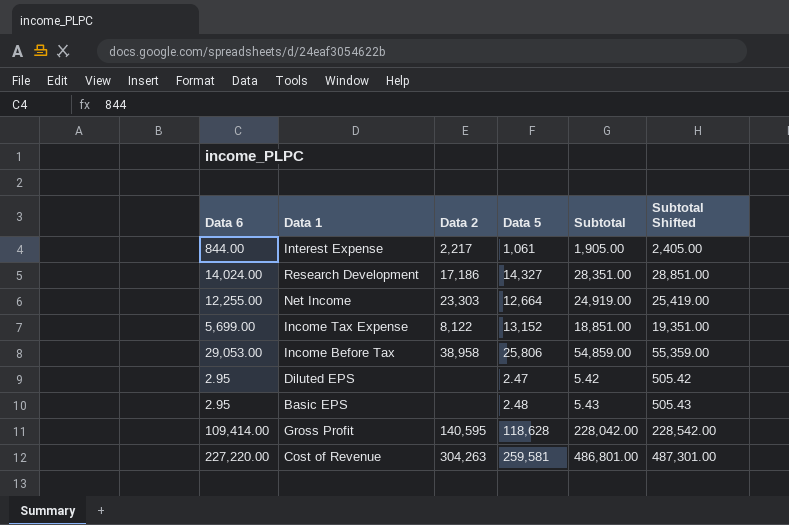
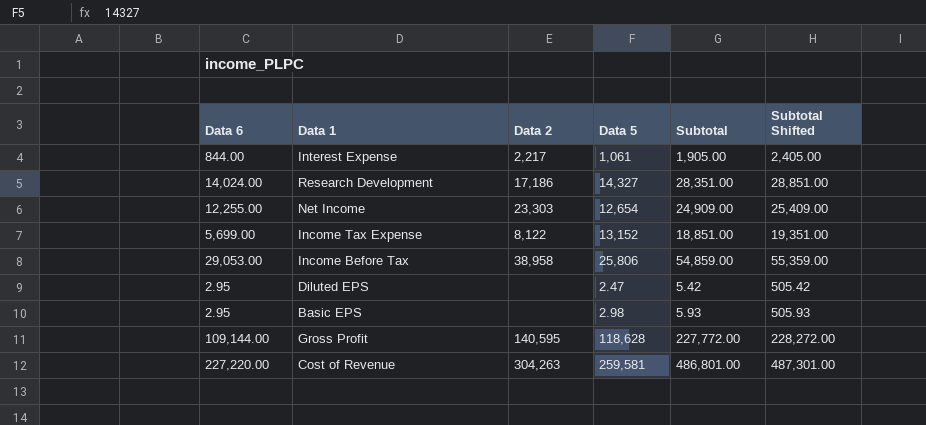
Net Income | Data 5: 12,664 -> 12,654
Net Income | Subtotal: 24,919.00 -> 24,909.00
Net Income | Subtotal Shifted: 25,419.00 -> 25,409.00
Basic EPS | Data 5: 2.48 -> 2.98
Basic EPS | Subtotal: 5.43 -> 5.93
Basic EPS | Subtotal Shifted: 505.43 -> 505.93
Gross Profit | Data 6: 109,414.00 -> 109,144.00
Gross Profit | Subtotal: 228,042.00 -> 227,772.00
Gross Profit | Subtotal Shifted: 228,542.00 -> 228,272.00

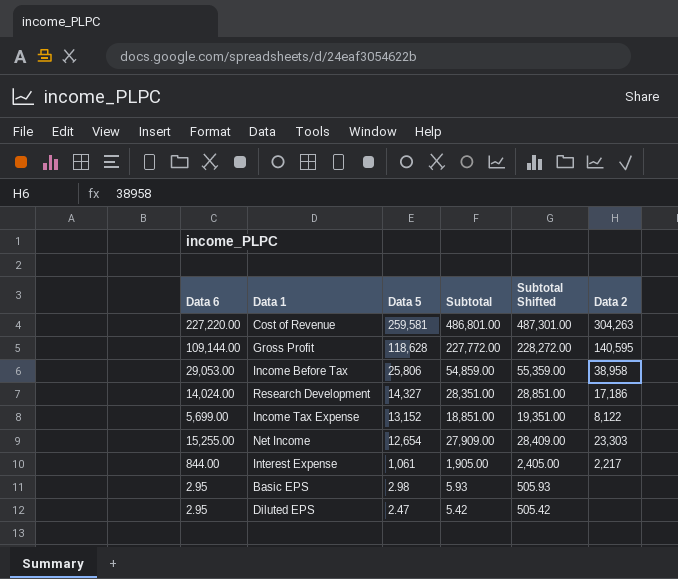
row order: none -> Data 5 descending
column Data 2 | position: 3 -> 6
Net Income | Data 6: 12,255.00 -> 15,255.00
Net Income | Subtotal: 24,909.00 -> 27,909.00
Net Income | Subtotal Shifted: 25,409.00 -> 28,409.00

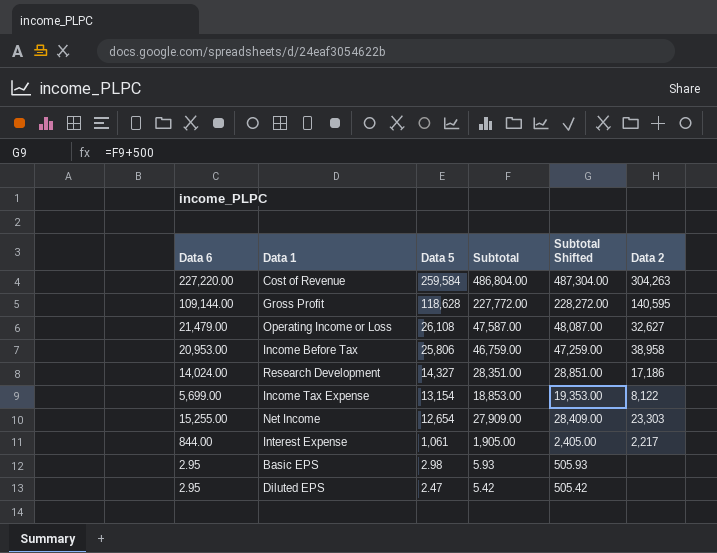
Cost of Revenue | Data 5: 259,581 -> 259,584
Cost of Revenue | Subtotal: 486,801.00 -> 486,804.00
Cost of Revenue | Subtotal Shifted: 487,301.00 -> 487,304.00
row Operating Income or Loss: none -> 21,479.00 | 26,108 | 47,587.00 | 48,087.00 | 32,627
Income Before Tax | Data 6: 29,053.00 -> 20,953.00
Income Before Tax | Subtotal: 54,859.00 -> 46,759.00
Income Before Tax | Subtotal Shifted: 55,359.00 -> 47,259.00
Income Tax Expense | Data 5: 13,152 -> 13,154
Income Tax Expense | Subtotal: 18,851.00 -> 18,853.00
Income Tax Expense | Subtotal Shifted: 19,351.00 -> 19,353.00

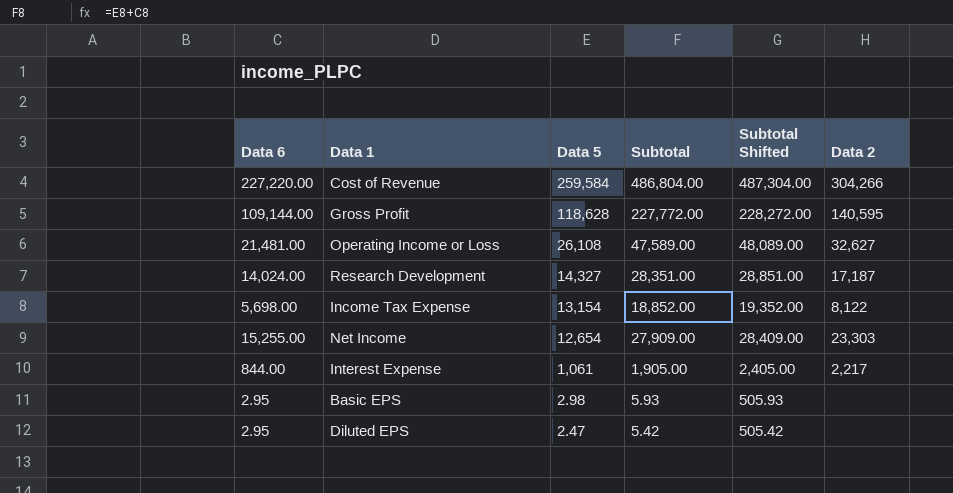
row Income Before Tax: 20,953.00 | 25,806 | 46,759.00 | 47,259.00 | 38,958 -> none
Cost of Revenue | Data 2: 304,263 -> 304,266
Operating Income or Loss | Data 6: 21,479.00 -> 21,481.00
Operating Income or Loss | Subtotal: 47,587.00 -> 47,589.00
Operating Income or Loss | Subtotal Shifted: 48,087.00 -> 48,089.00
Research Development | Data 2: 17,186 -> 17,187
Income Tax Expense | Data 6: 5,699.00 -> 5,698.00
Income Tax Expense | Subtotal: 18,853.00 -> 18,852.00
Income Tax Expense | Subtotal Shifted: 19,353.00 -> 19,352.00

